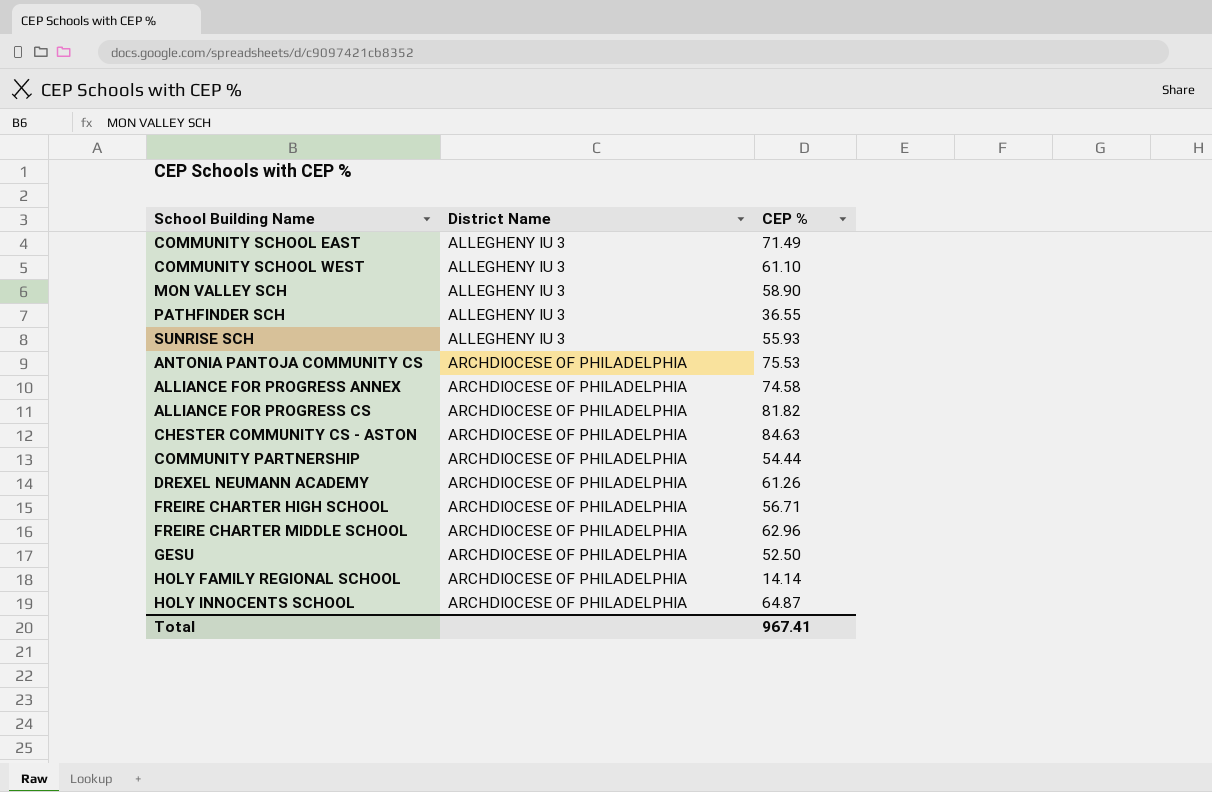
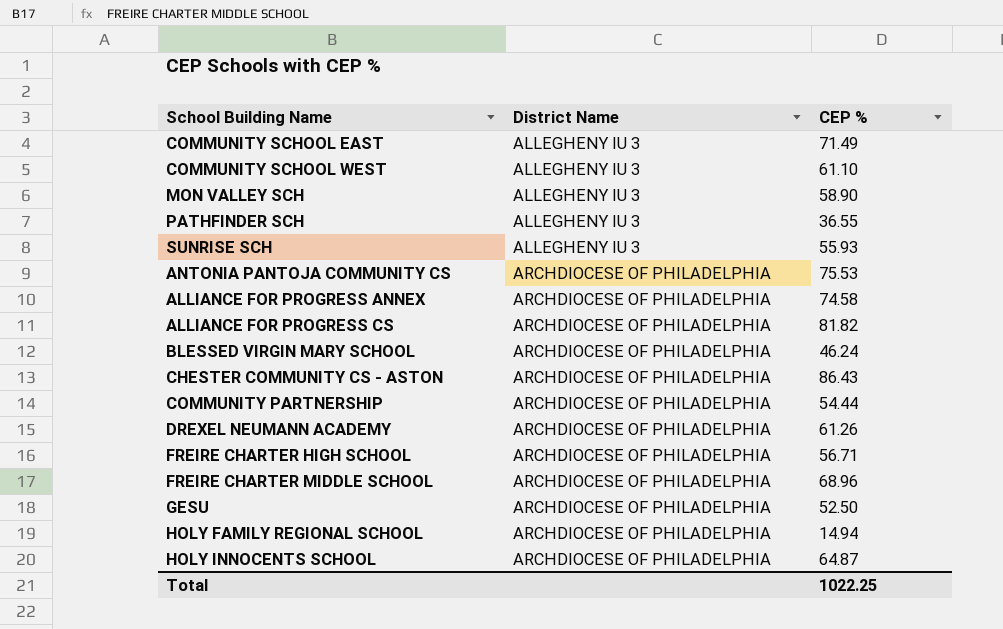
row BLESSED VIRGIN MARY SCHOOL: none -> ARCHDIOCESE OF PHILADELPHIA | 46.24
CHESTER COMMUNITY CS - ASTON | CEP %: 84.63 -> 86.43
FREIRE CHARTER MIDDLE SCHOOL | CEP %: 62.96 -> 68.96
HOLY FAMILY REGIONAL SCHOOL | CEP %: 14.14 -> 14.94
Total | CEP %: 967.41 -> 1022.25

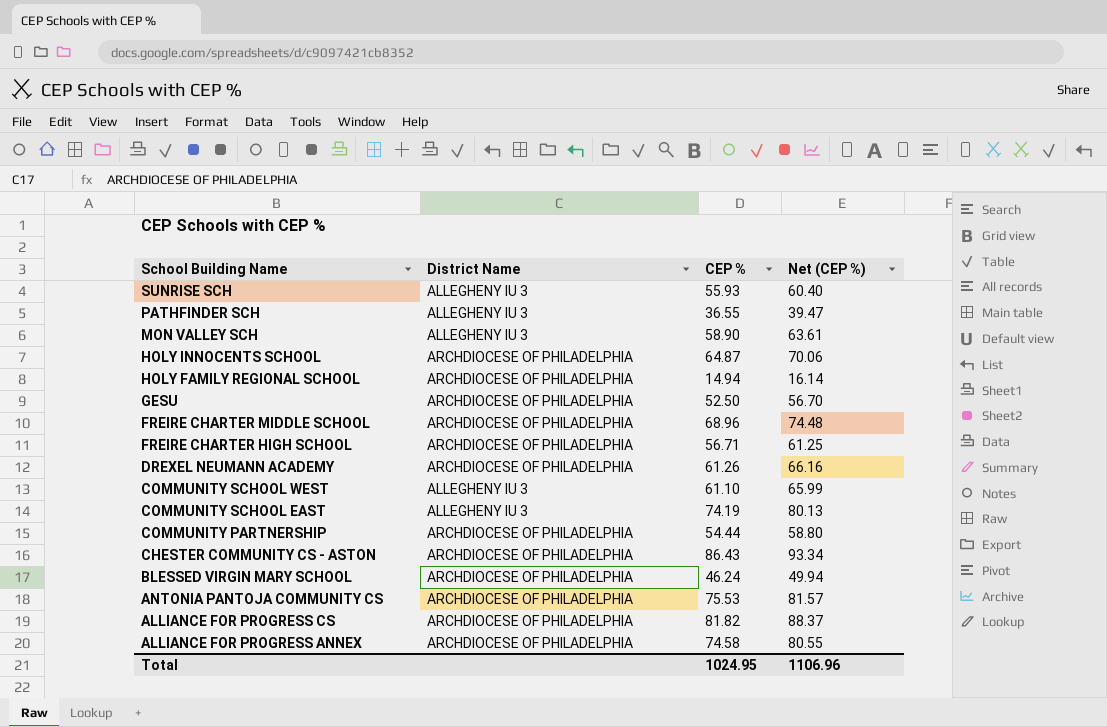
row order: District Name ascending -> School Building Name descending
column Net (CEP %) | formula: none -> [CEP %] * 1.08
COMMUNITY SCHOOL EAST | CEP %: 71.49 -> 74.19
Total | CEP %: 1022.25 -> 1024.95

